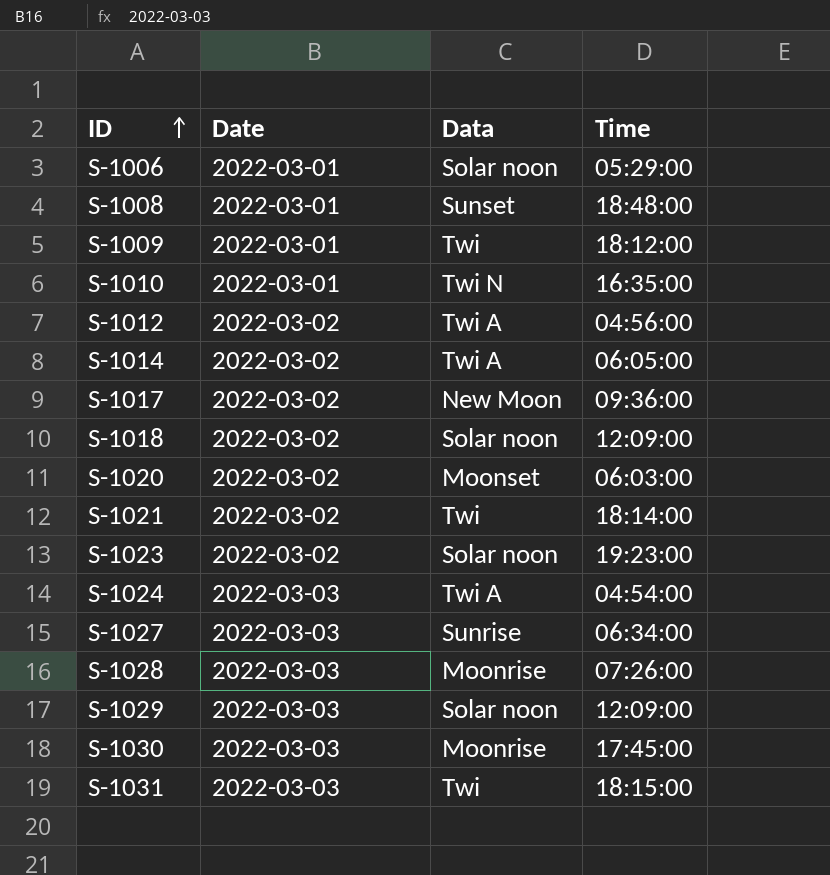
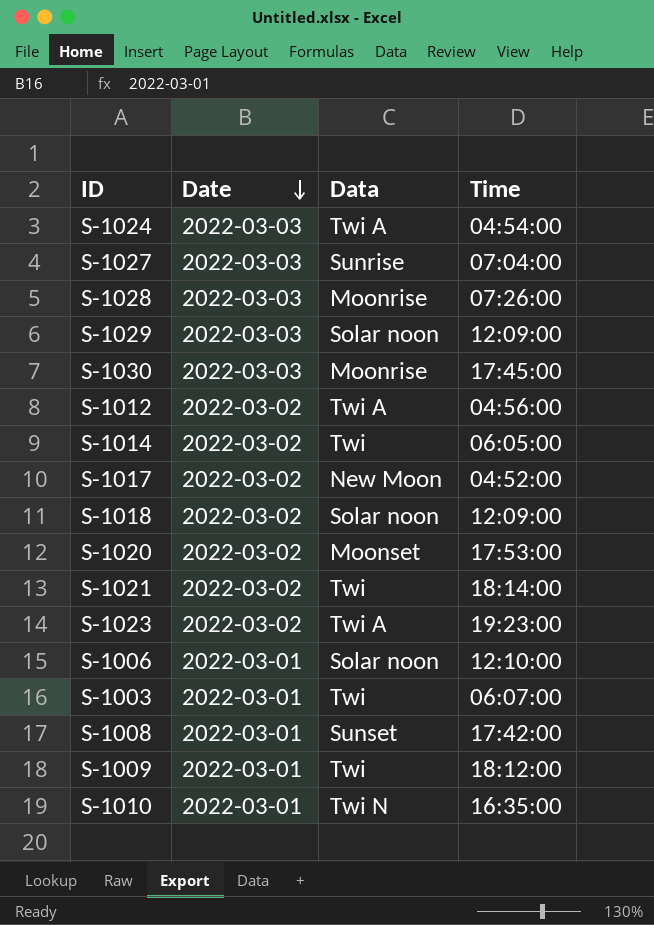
row order: ID ascending -> Date descending
row S-1031: 2022-03-03 | Twi | 18:15:00 -> none
S-1027 | Time: 06:34:00 -> 07:04:00
S-1014 | Data: Twi A -> Twi
S-1017 | Time: 09:36:00 -> 04:52:00
S-1020 | Time: 06:03:00 -> 17:53:00
S-1023 | Data: Solar noon -> Twi A
S-1006 | Time: 05:29:00 -> 12:10:00
row S-1003: none -> 2022-03-01 | Twi | 06:07:00
S-1008 | Time: 18:48:00 -> 17:42:00

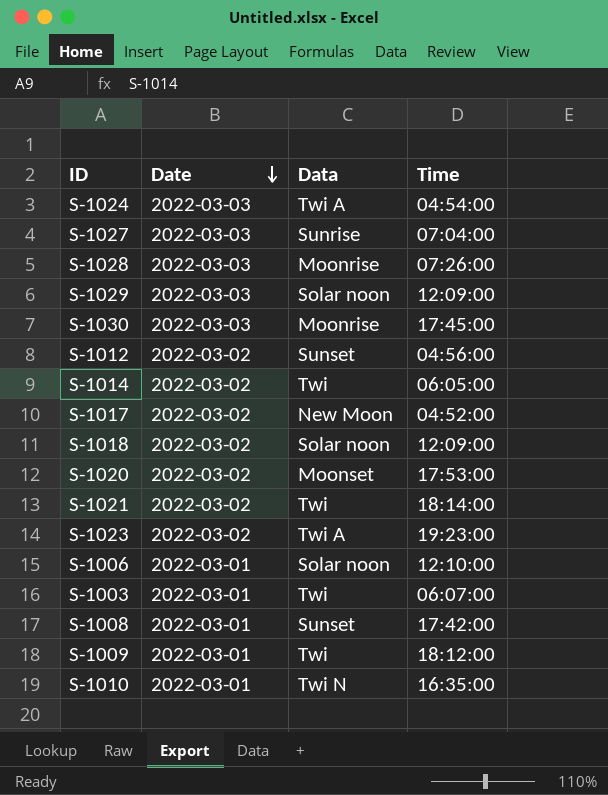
S-1012 | Data: Twi A -> Sunset

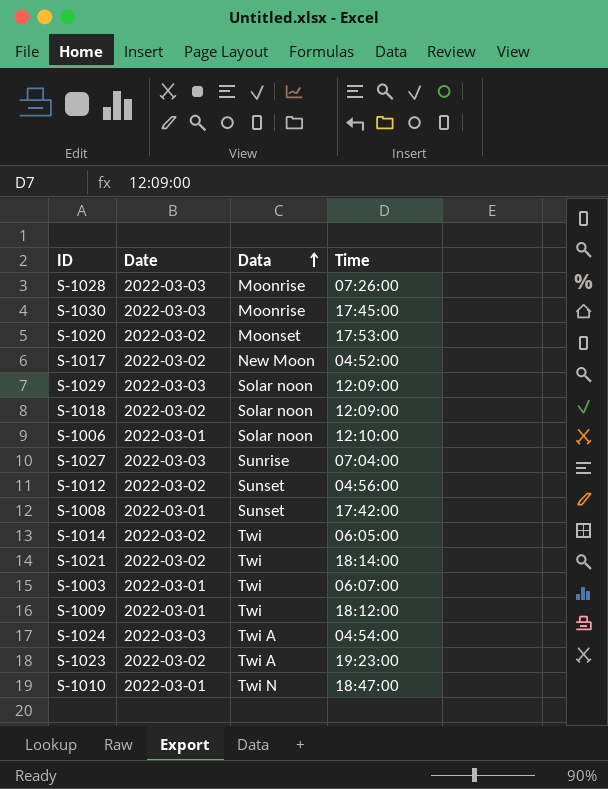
row order: Date descending -> Data ascending
S-1010 | Time: 16:35:00 -> 18:47:00

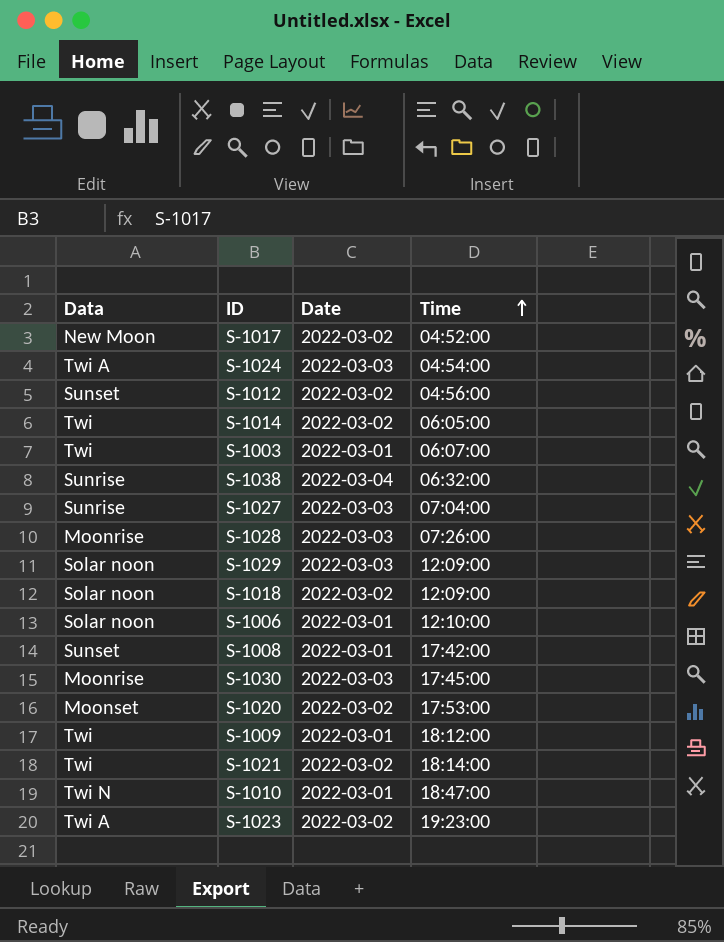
row order: Data ascending -> Time ascending
column Data | position: 3 -> 1
row S-1038: none -> Sunrise | 2022-03-04 | 06:32:00

